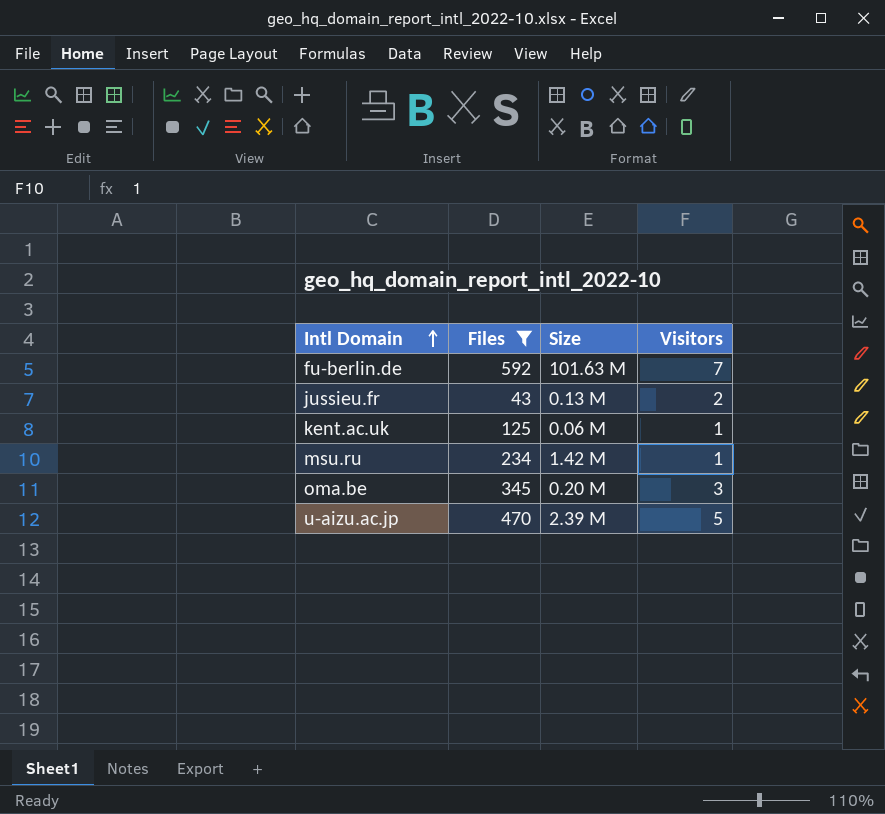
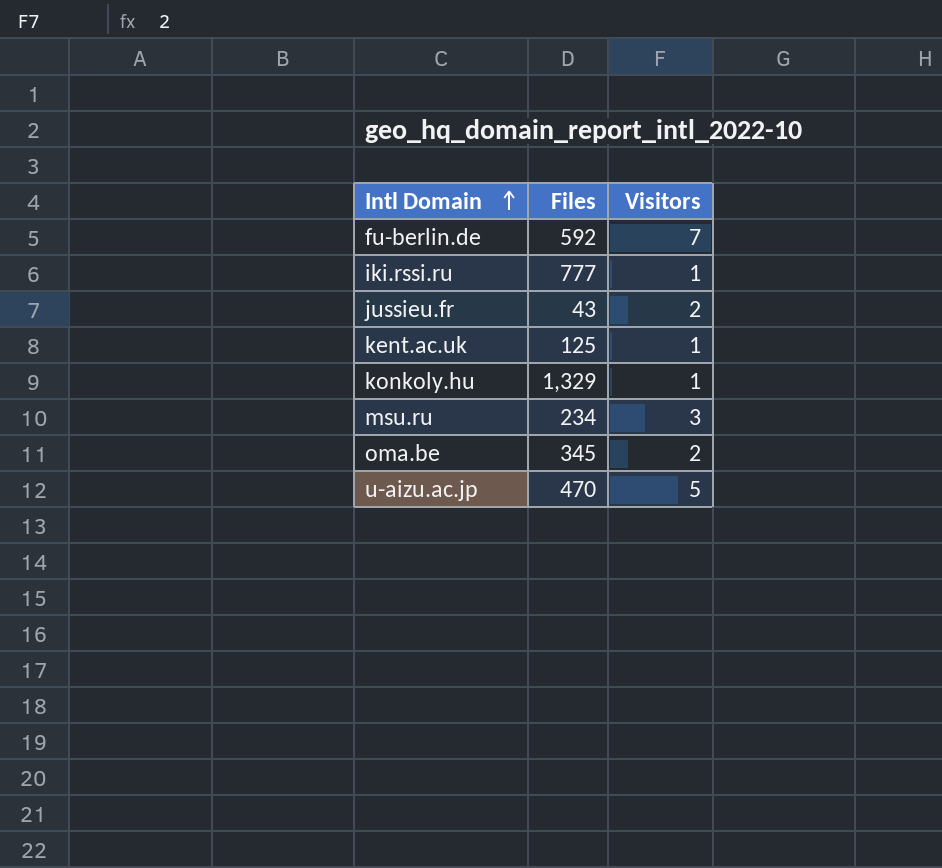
filter: Files <= 592 -> none
column Size | position: 3 -> none
msu.ru | Visitors: 1 -> 3
oma.be | Visitors: 3 -> 2

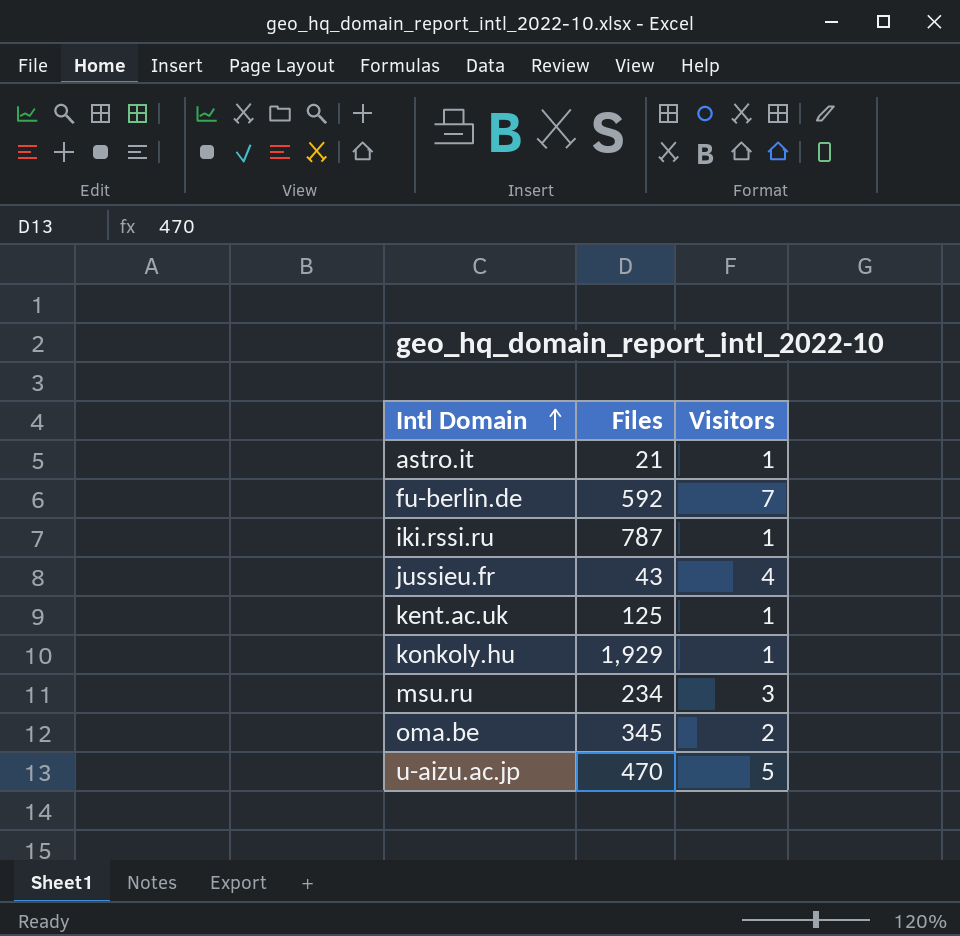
row astro.it: none -> 21 | 1
iki.rssi.ru | Files: 777 -> 787
jussieu.fr | Visitors: 2 -> 4
konkoly.hu | Files: 1,329 -> 1,929

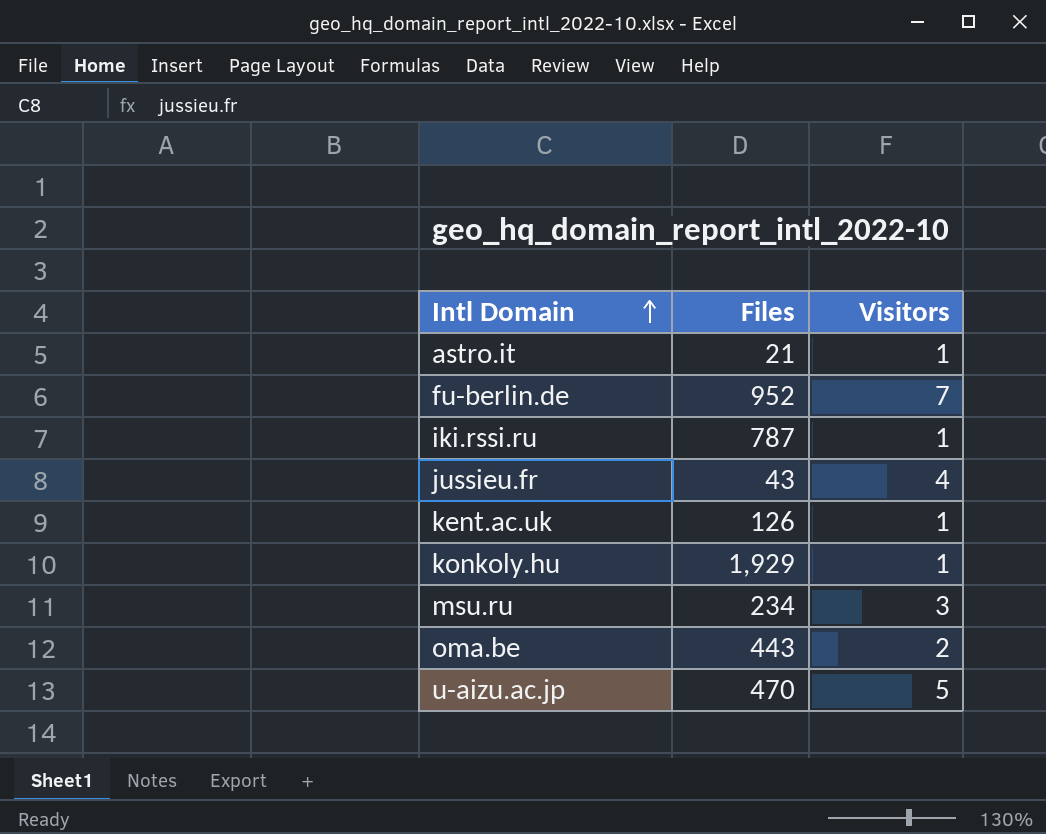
fu-berlin.de | Files: 592 -> 952
kent.ac.uk | Files: 125 -> 126
oma.be | Files: 345 -> 443

